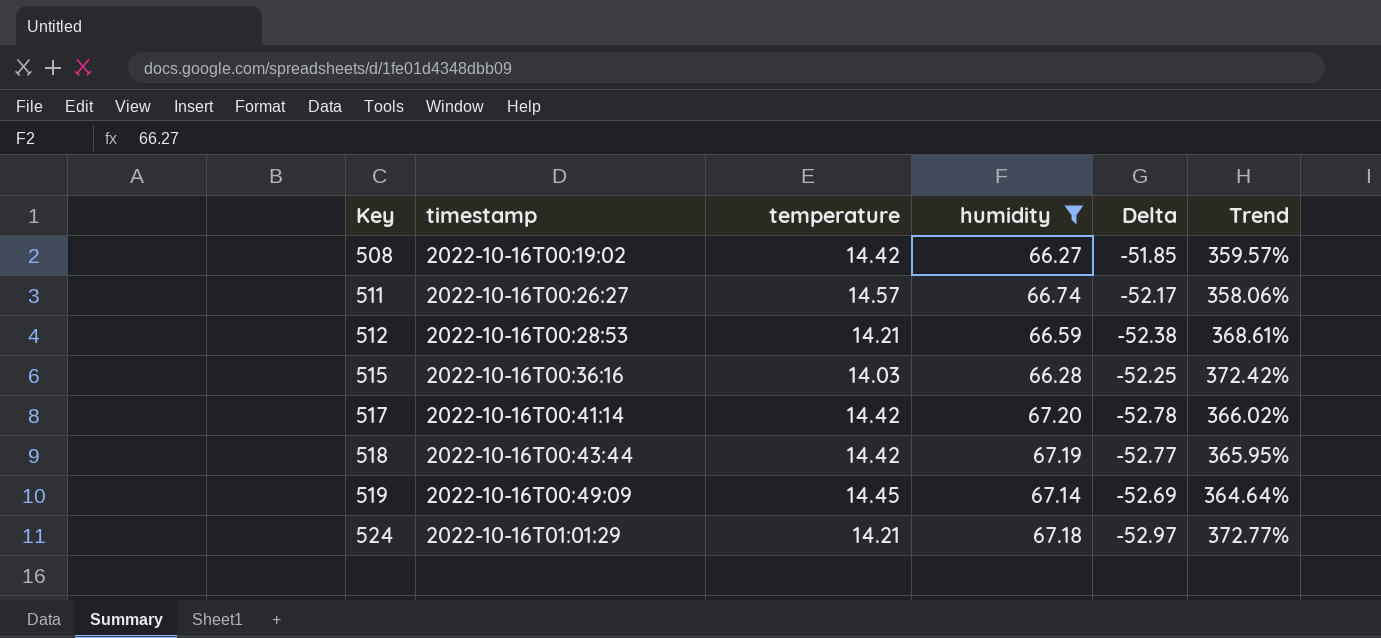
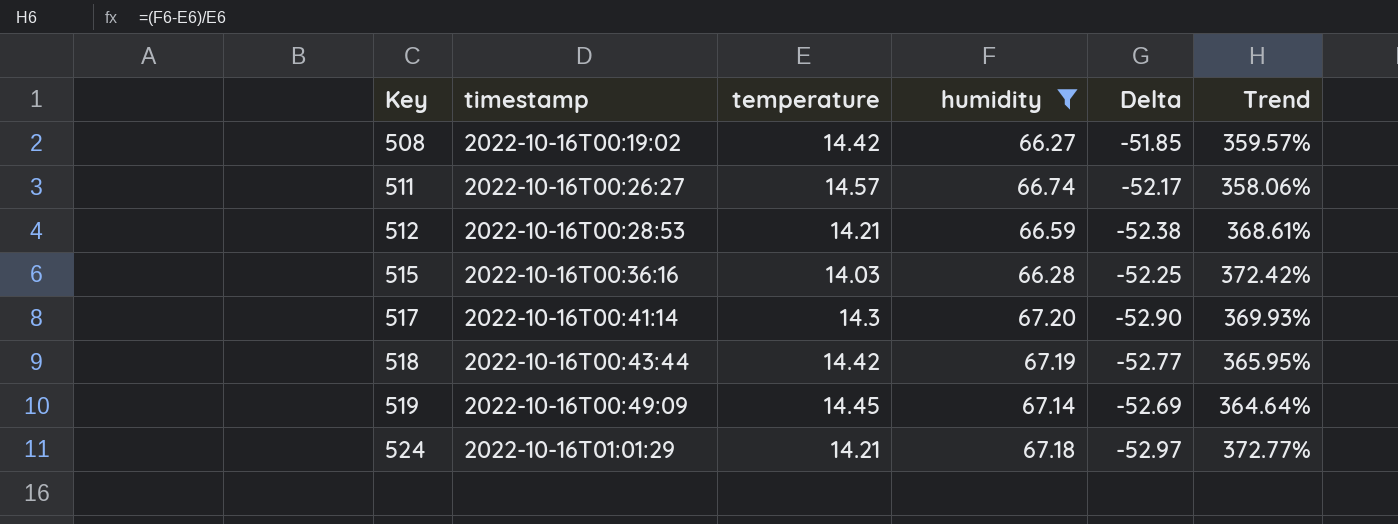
517 | temperature: 14.42 -> 14.3
517 | Delta: -52.78 -> -52.90
517 | Trend: 366.02% -> 369.93%

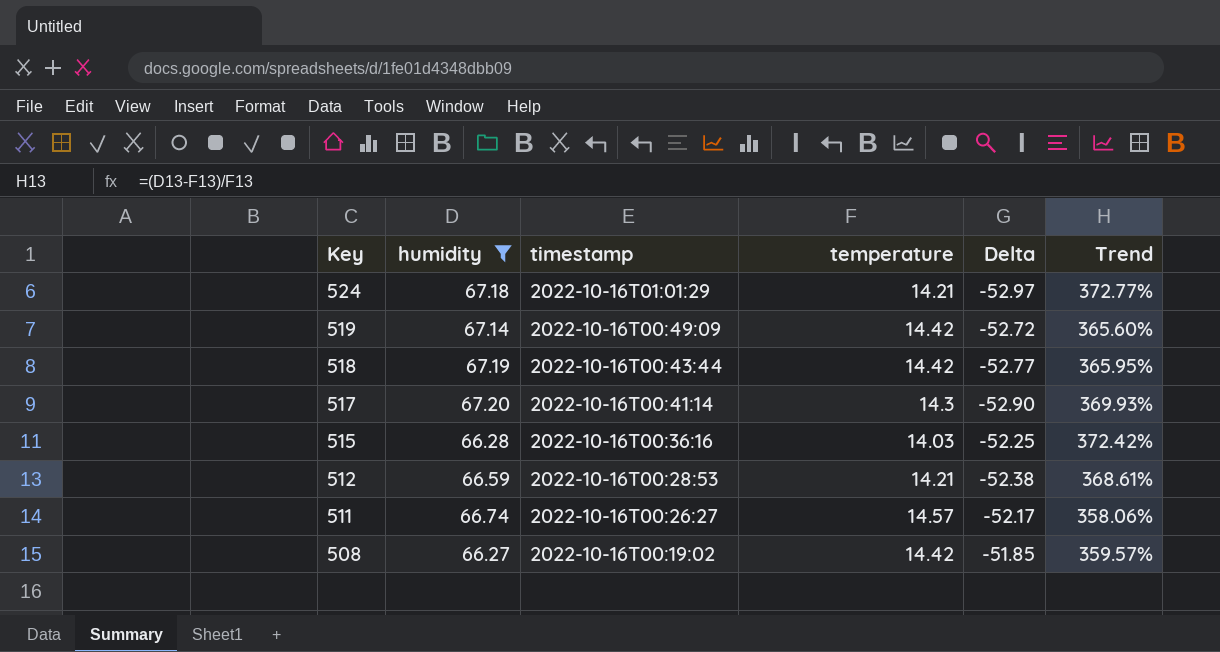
row order: Key ascending -> Key descending
column humidity | position: 4 -> 2
519 | temperature: 14.45 -> 14.42
519 | Delta: -52.69 -> -52.72
519 | Trend: 364.64% -> 365.60%

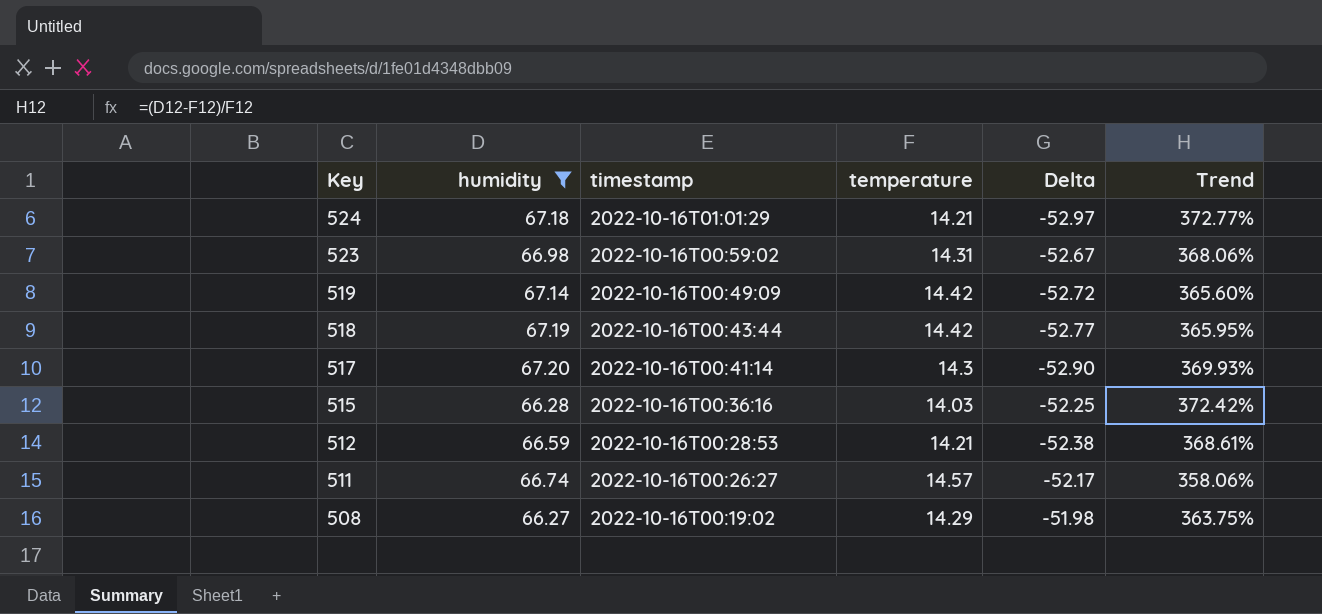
row 523: none -> 66.98 | 2022-10-16T00:59:02 | 14.31 | -52.67 | 368.06%
508 | temperature: 14.42 -> 14.29
508 | Delta: -51.85 -> -51.98
508 | Trend: 359.57% -> 363.75%

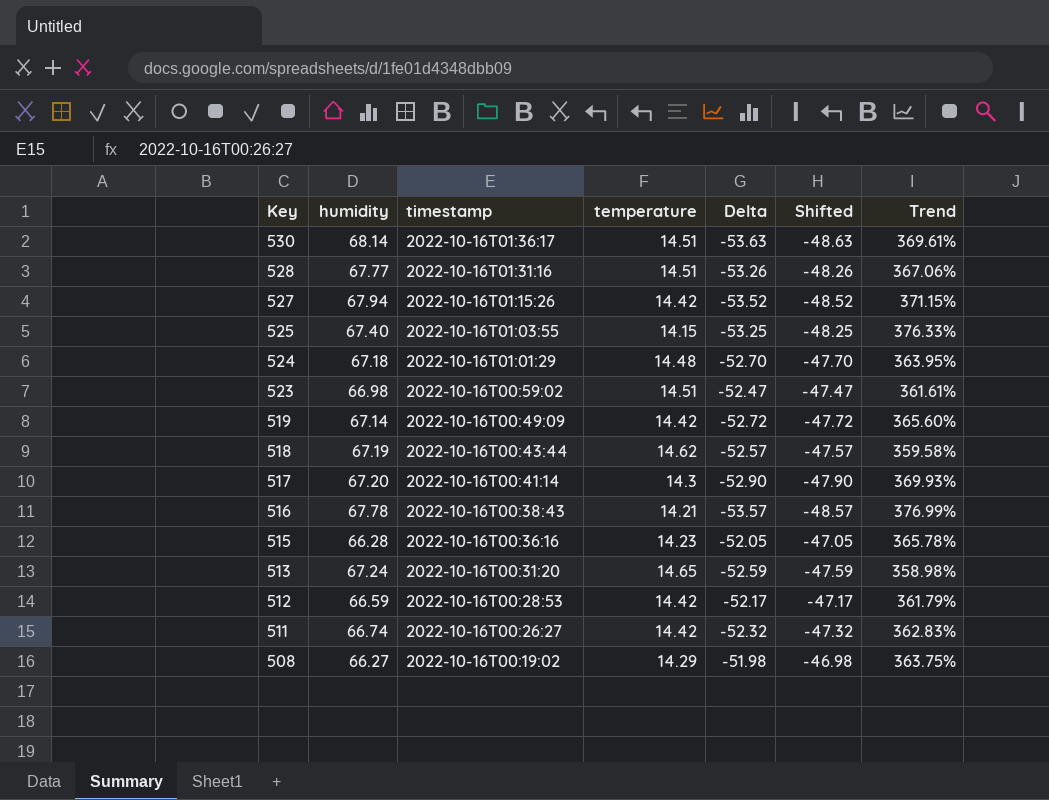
filter: humidity <= 67.20 -> none
column Shifted | formula: none -> [Delta] + 5
524 | temperature: 14.21 -> 14.48
524 | Delta: -52.97 -> -52.70
524 | Trend: 372.77% -> 363.95%
523 | temperature: 14.31 -> 14.51
523 | Delta: -52.67 -> -52.47
523 | Trend: 368.06% -> 361.61%
518 | temperature: 14.42 -> 14.62
518 | Delta: -52.77 -> -52.57
518 | Trend: 365.95% -> 359.58%
515 | temperature: 14.03 -> 14.23
515 | Delta: -52.25 -> -52.05
515 | Trend: 372.42% -> 365.78%
512 | temperature: 14.21 -> 14.42
512 | Delta: -52.38 -> -52.17
512 | Trend: 368.61% -> 361.79%
511 | temperature: 14.57 -> 14.42
511 | Delta: -52.17 -> -52.32
511 | Trend: 358.06% -> 362.83%

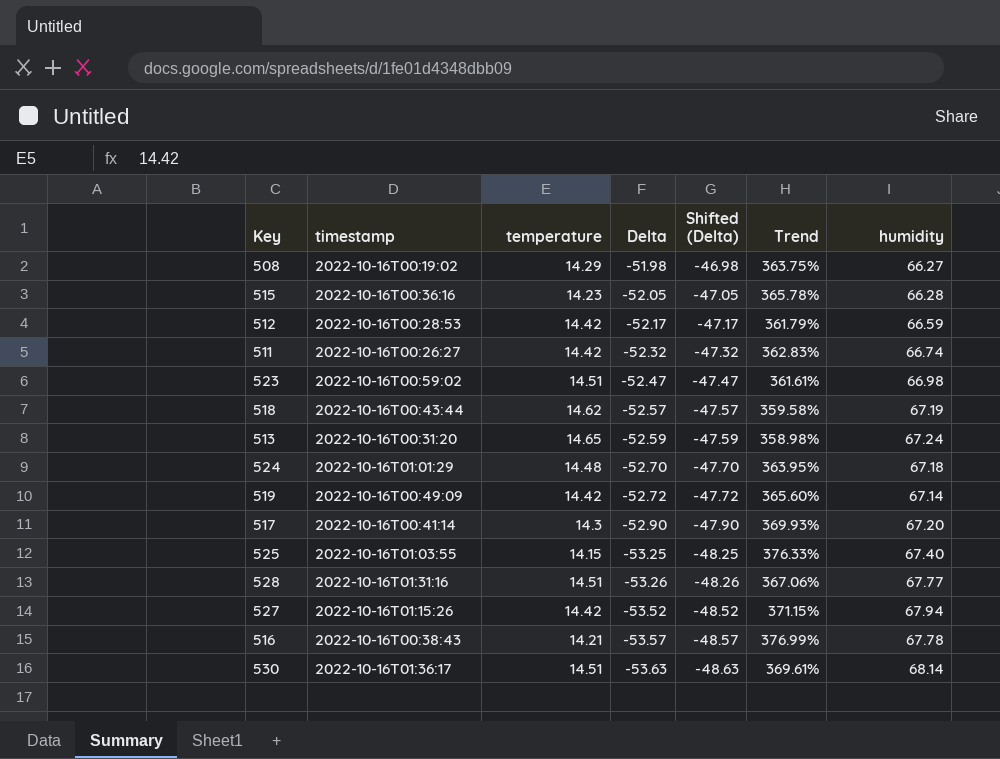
row order: Key descending -> Delta descending
column name: Shifted -> Shifted (Delta)
column humidity | position: 2 -> 7

